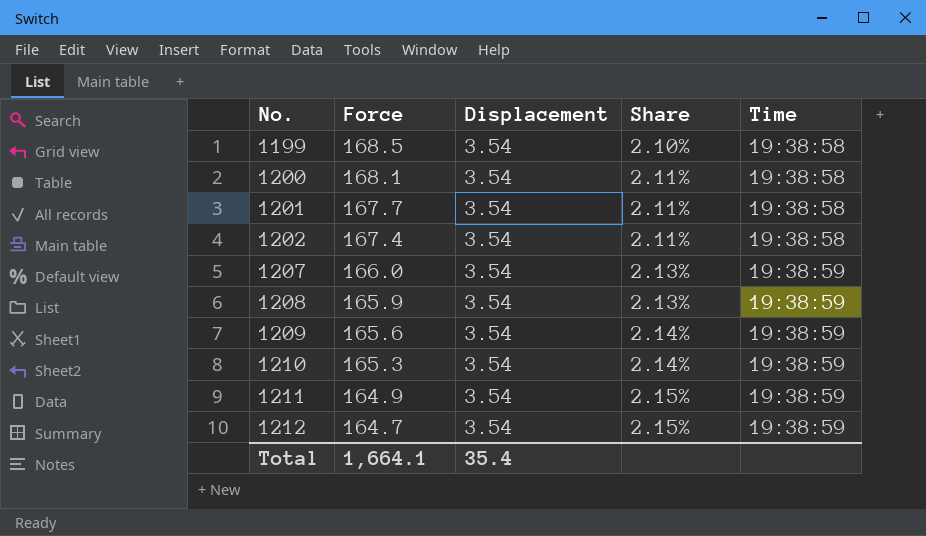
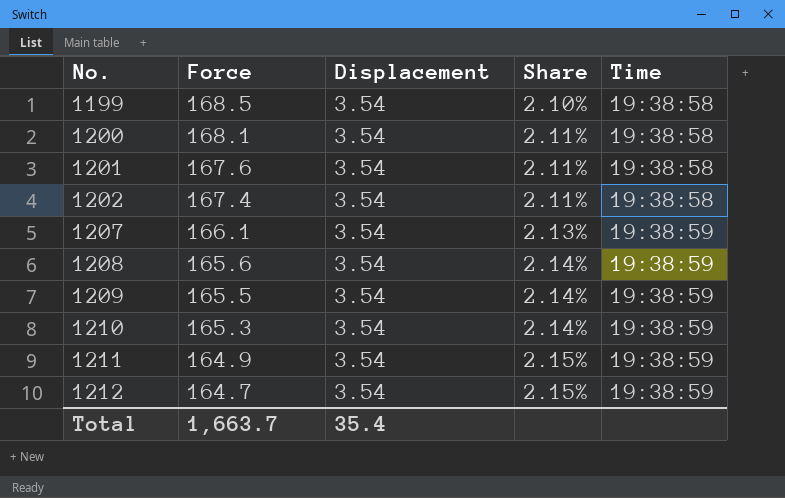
1201 | Force: 167.7 -> 167.6
1207 | Force: 166.0 -> 166.1
1208 | Force: 165.9 -> 165.6
1208 | Share: 2.13% -> 2.14%
1209 | Force: 165.6 -> 165.5
Total | Force: 1,664.1 -> 1,663.7

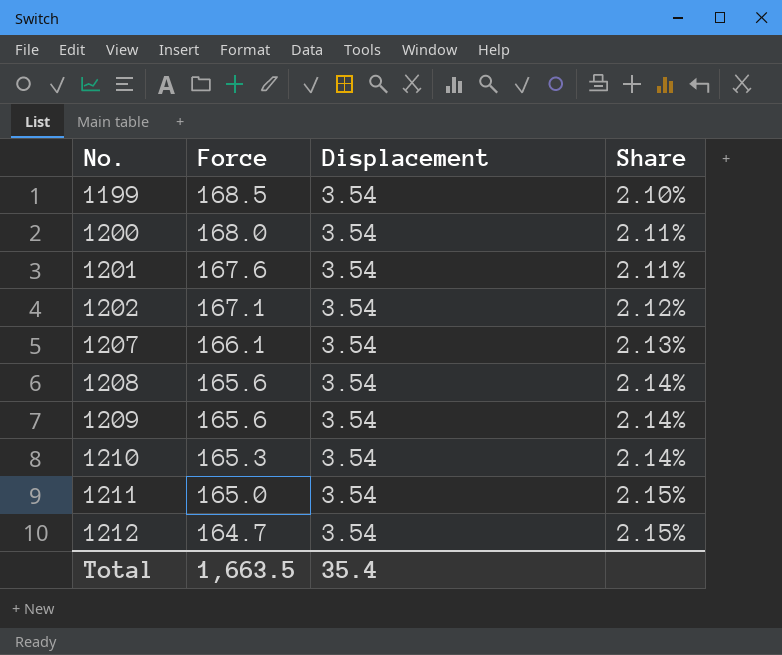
column Time | position: 5 -> none
1200 | Force: 168.1 -> 168.0
1202 | Force: 167.4 -> 167.1
1202 | Share: 2.11% -> 2.12%
1209 | Force: 165.5 -> 165.6
1211 | Force: 164.9 -> 165.0
Total | Force: 1,663.7 -> 1,663.5

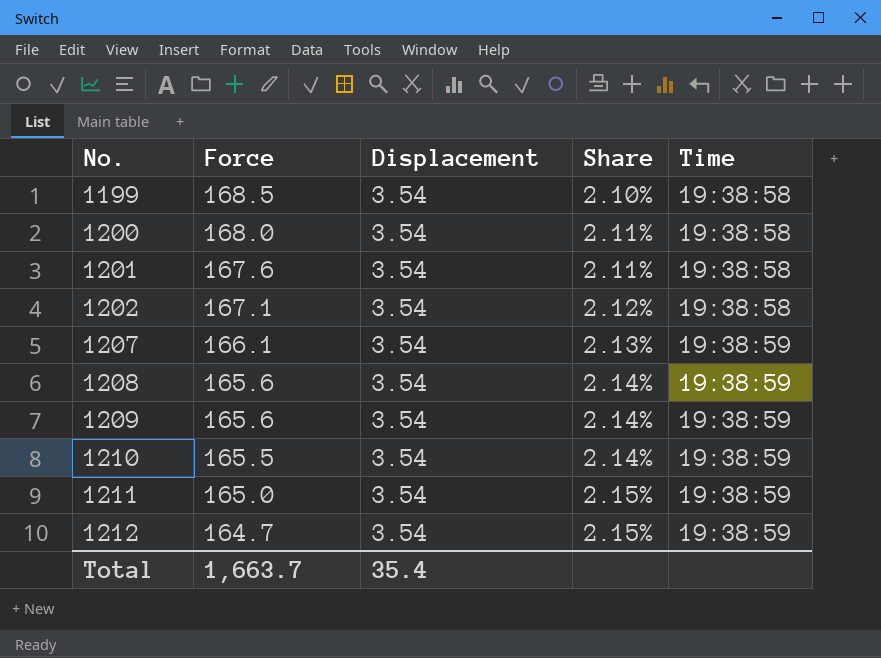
column Time | position: none -> 5
1210 | Force: 165.3 -> 165.5
Total | Force: 1,663.5 -> 1,663.7

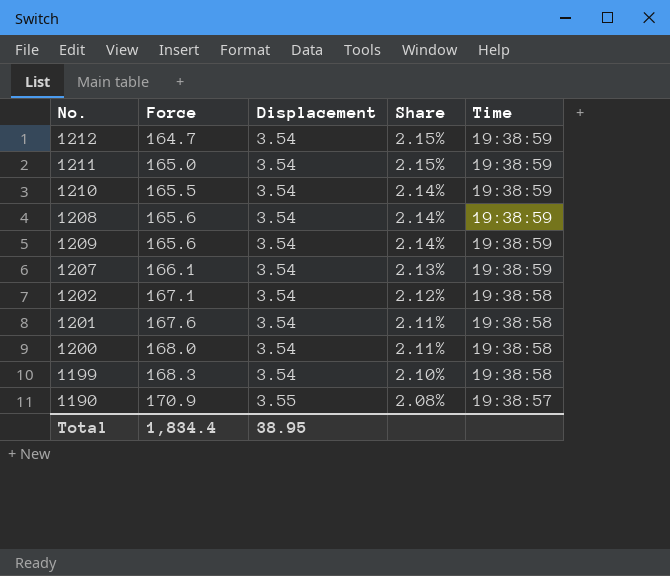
row order: No. ascending -> Force ascending
1199 | Force: 168.5 -> 168.3
row 1190: none -> 170.9 | 3.55 | 2.08% | 19:38:57
Total | Force: 1,663.7 -> 1,834.4
Total | Displacement: 35.4 -> 38.95

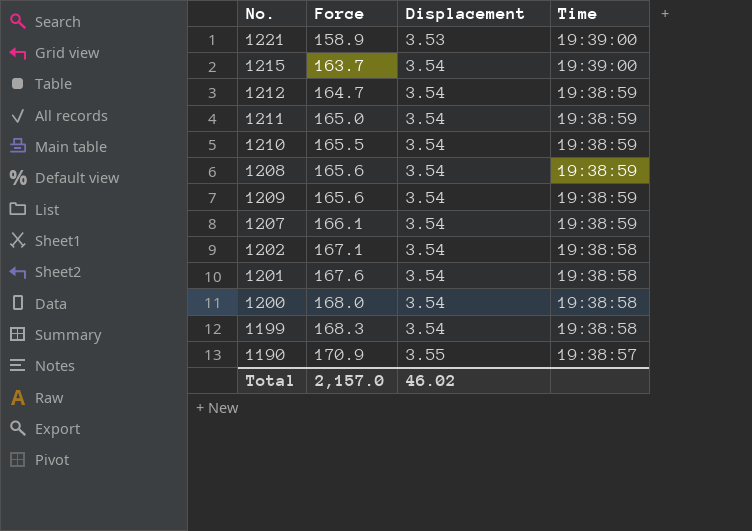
column Share | formula: [Displacement] / [Force] -> none
row 1221: none -> 158.9 | 3.53 | 19:39:00
row 1215: none -> 163.7 | 3.54 | 19:39:00
Total | Force: 1,834.4 -> 2,157.0
Total | Displacement: 38.95 -> 46.02

